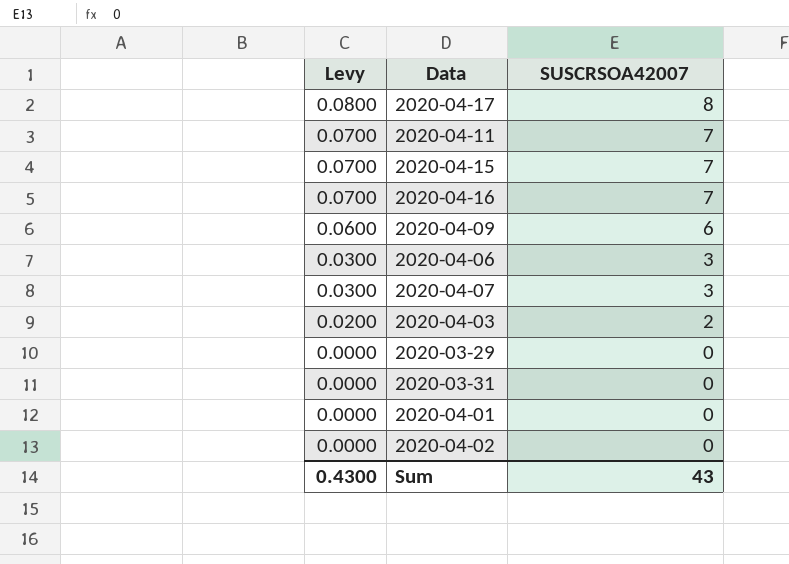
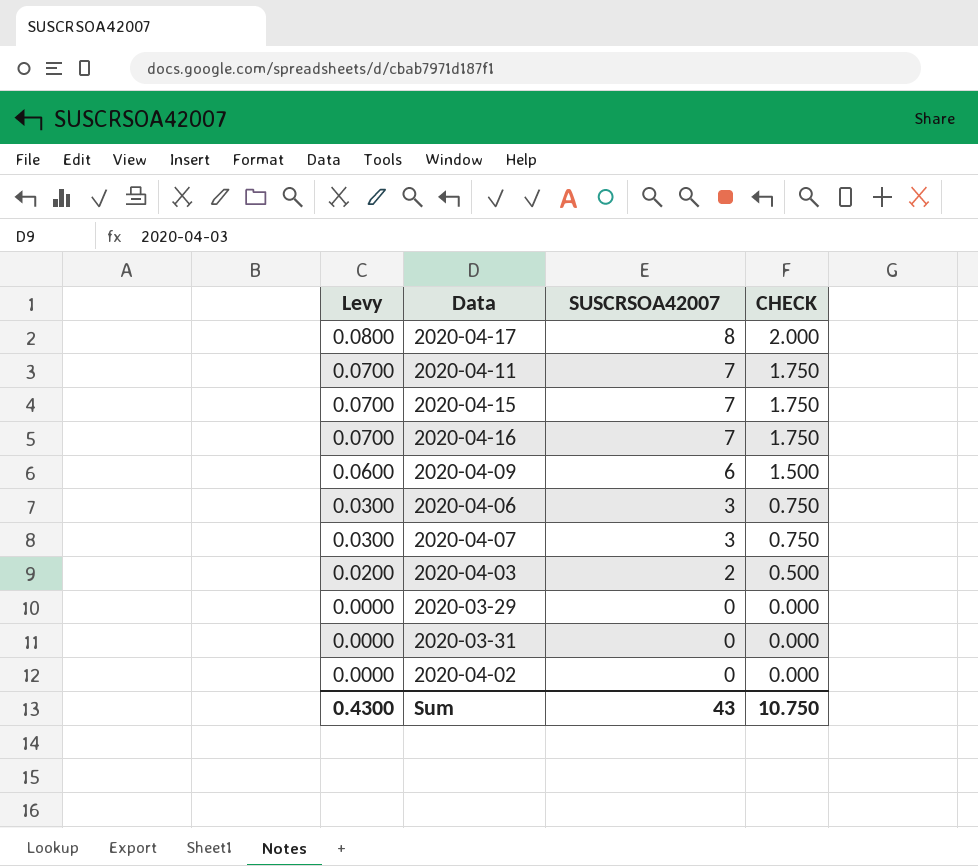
column CHECK | formula: none -> [SUSCRSOA42007] * 0.25
row 2020-04-01: 0.0000 | 0 -> none

